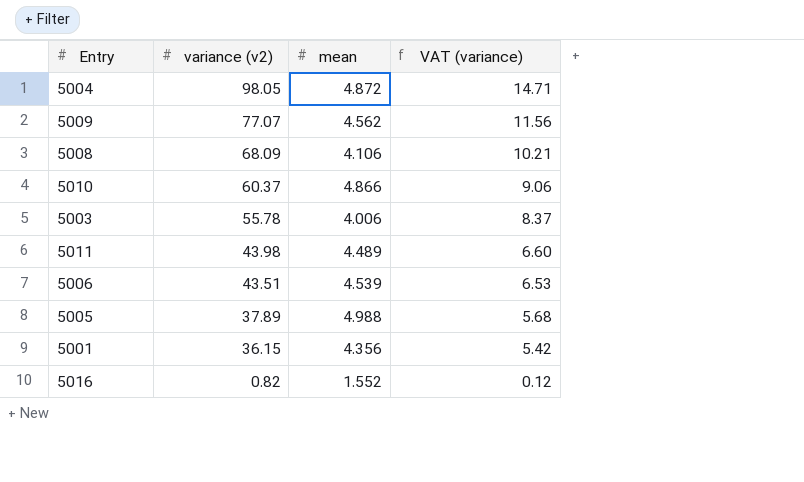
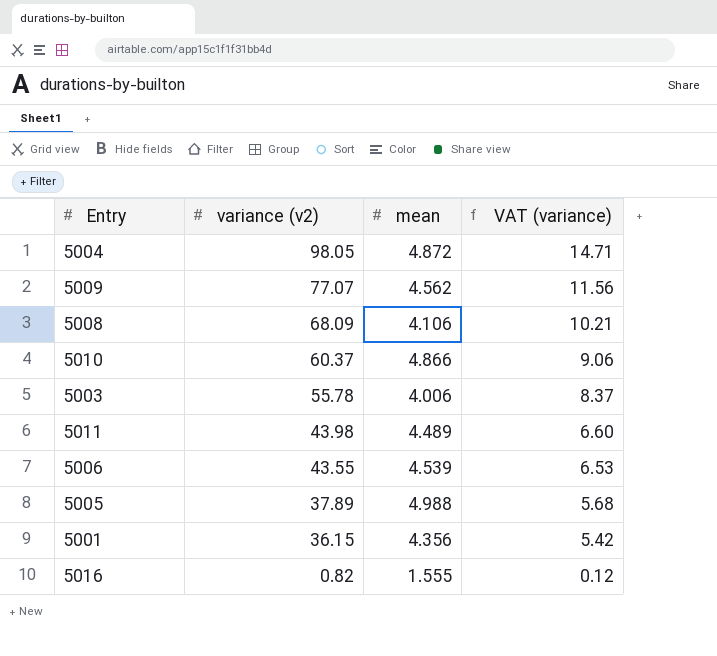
5006 | variance (v2): 43.51 -> 43.55
5016 | mean: 1.552 -> 1.555

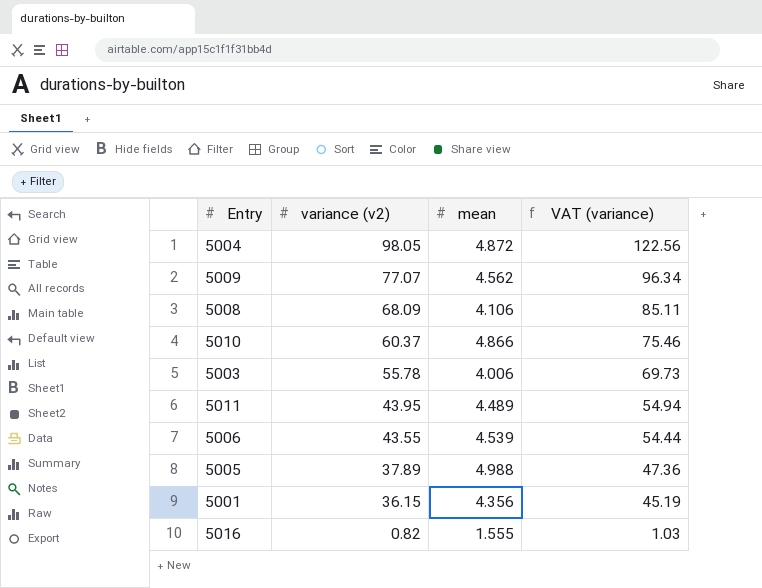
column VAT (variance) | formula: [variance (v2)] * 0.15 -> [variance (v2)] * 1.25
5011 | variance (v2): 43.98 -> 43.95

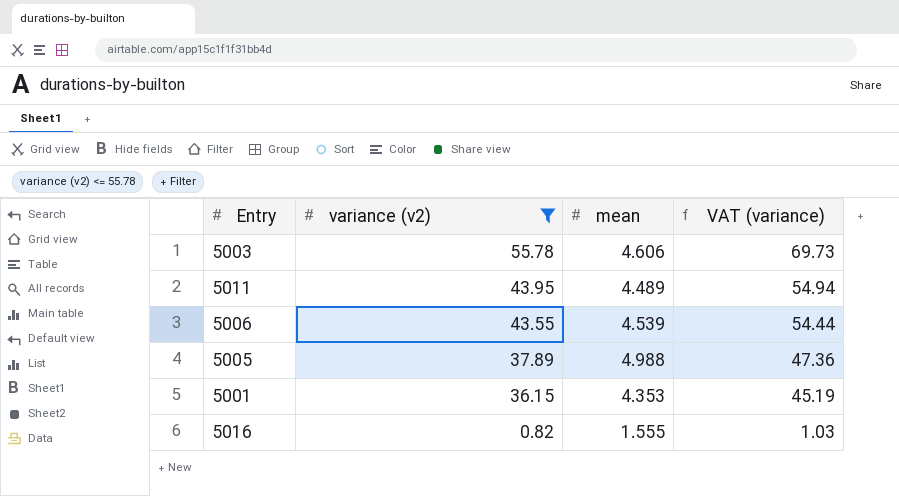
filter: none -> variance (v2) <= 55.78
5003 | mean: 4.006 -> 4.606
5001 | mean: 4.356 -> 4.353

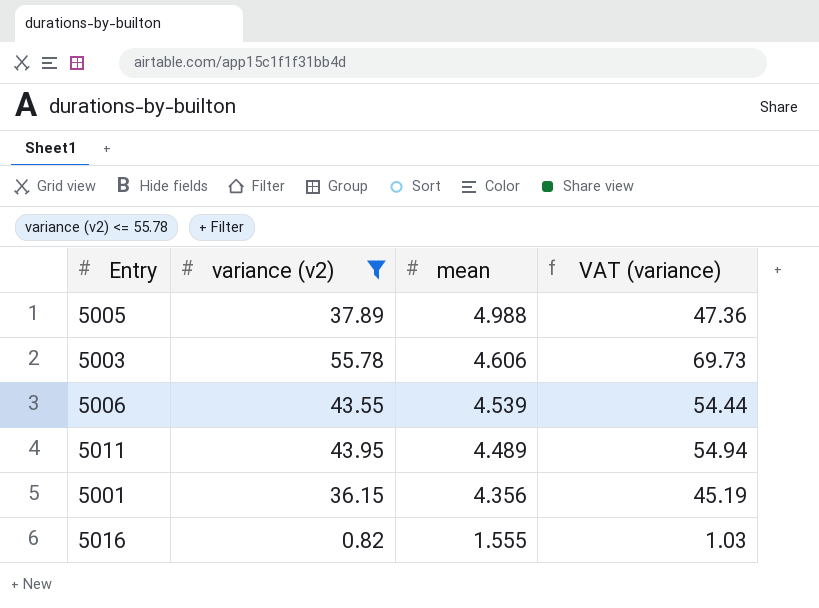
row order: variance (v2) descending -> mean descending
5001 | mean: 4.353 -> 4.356

